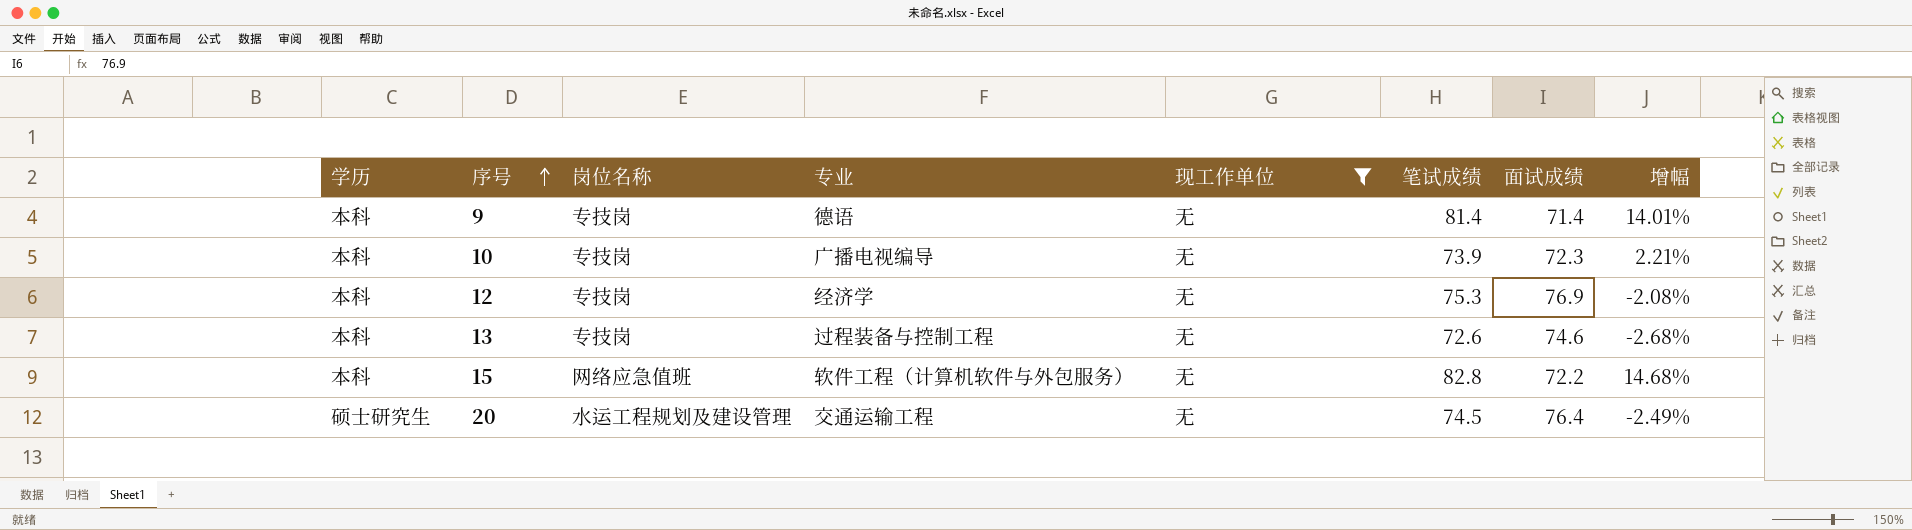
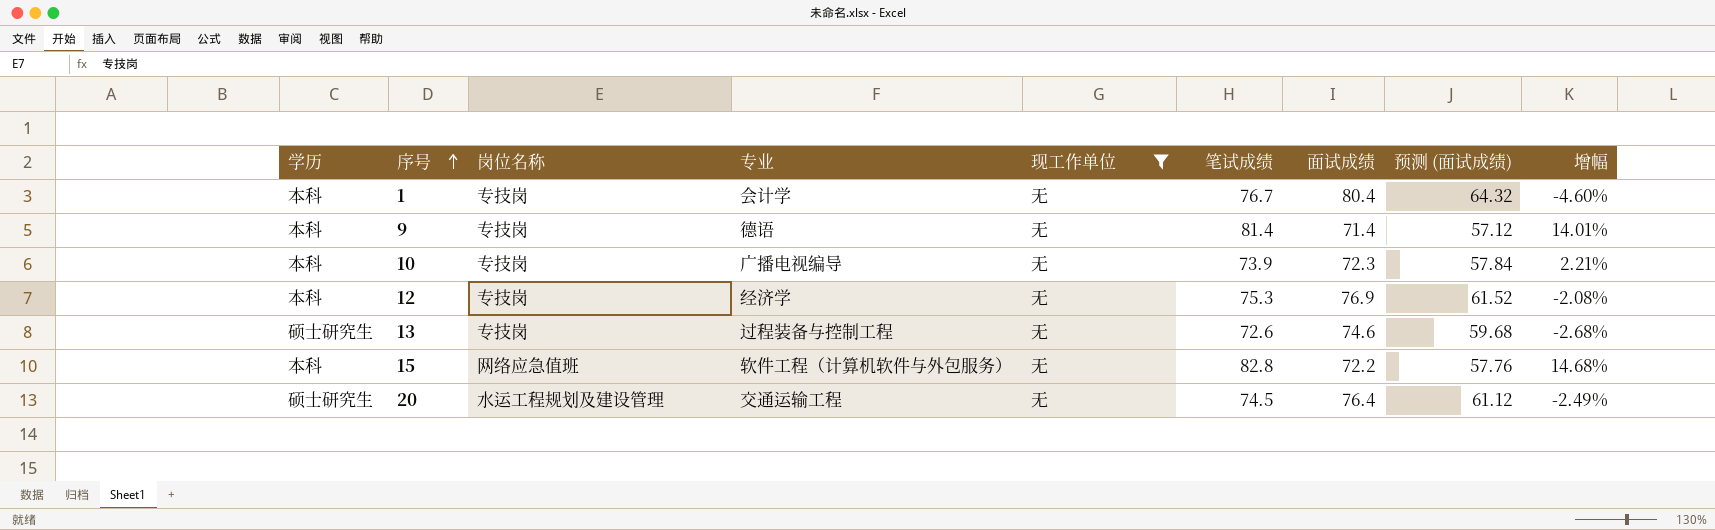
column 预测 (面试成绩) | formula: none -> [面试成绩] * 0.8
row 1: none -> 本科 | 专技岗 | 会计学 | 无 | 76.7 | 80.4 | 64.32 | -4.60%
13 | 学历: 本科 -> 硕士研究生

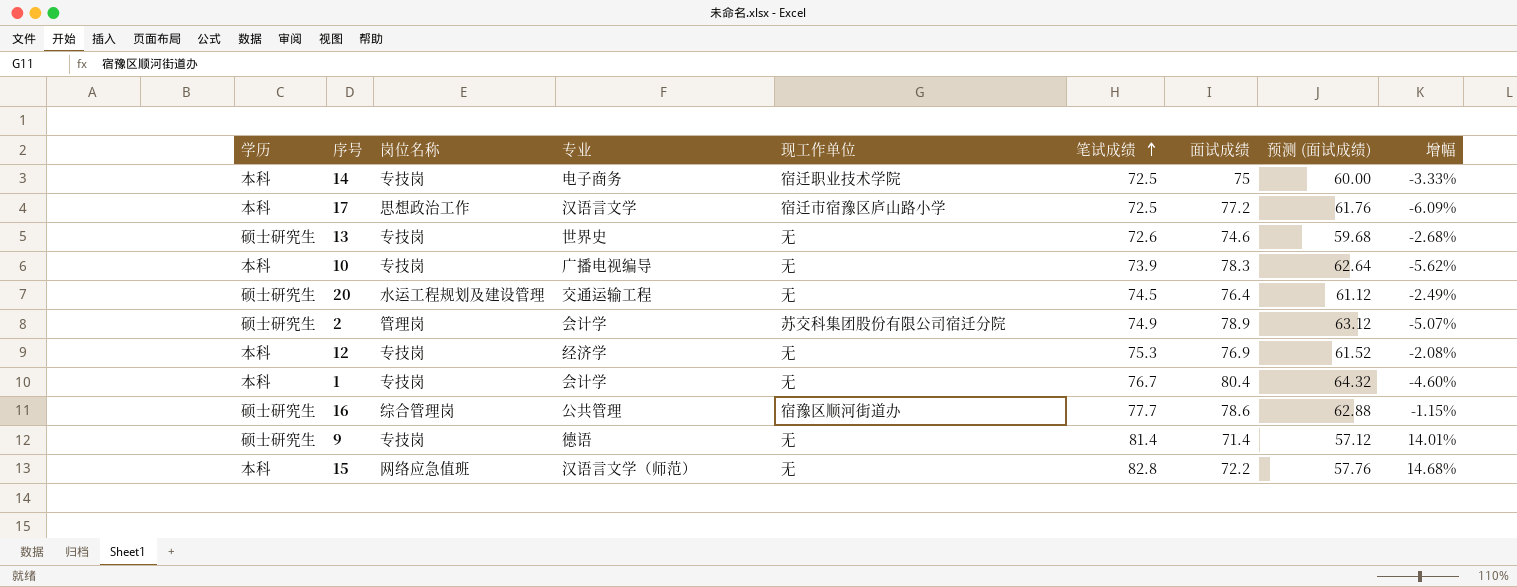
filter: 现工作单位 = 无 -> none
row order: 序号 ascending -> 笔试成绩 ascending
13 | 专业: 过程装备与控制工程 -> 世界史
10 | 面试成绩: 72.3 -> 78.3
10 | 预测 (面试成绩): 57.84 -> 62.64
10 | 增幅: 2.21% -> -5.62%
9 | 学历: 本科 -> 硕士研究生
15 | 专业: 软件工程（计算机软件与外包服务） -> 汉语言文学（师范）

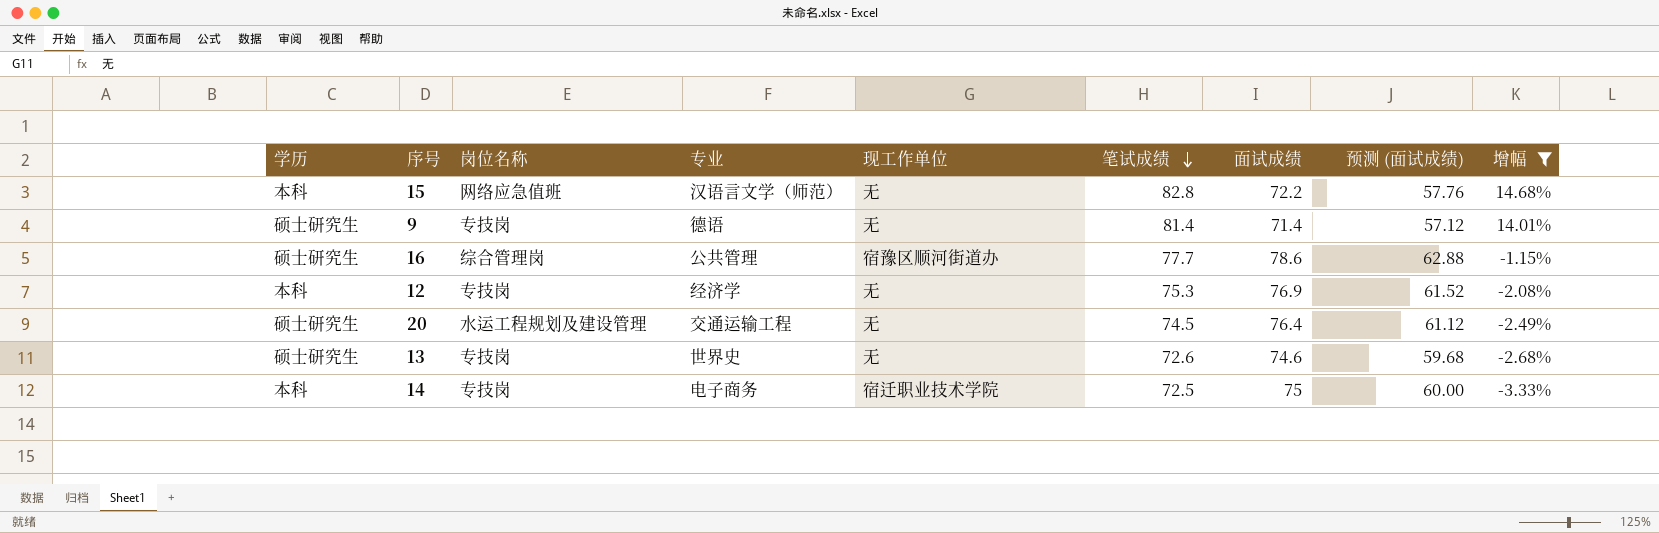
filter: none -> 增幅 >= -3.33%
row order: 笔试成绩 ascending -> 笔试成绩 descending

